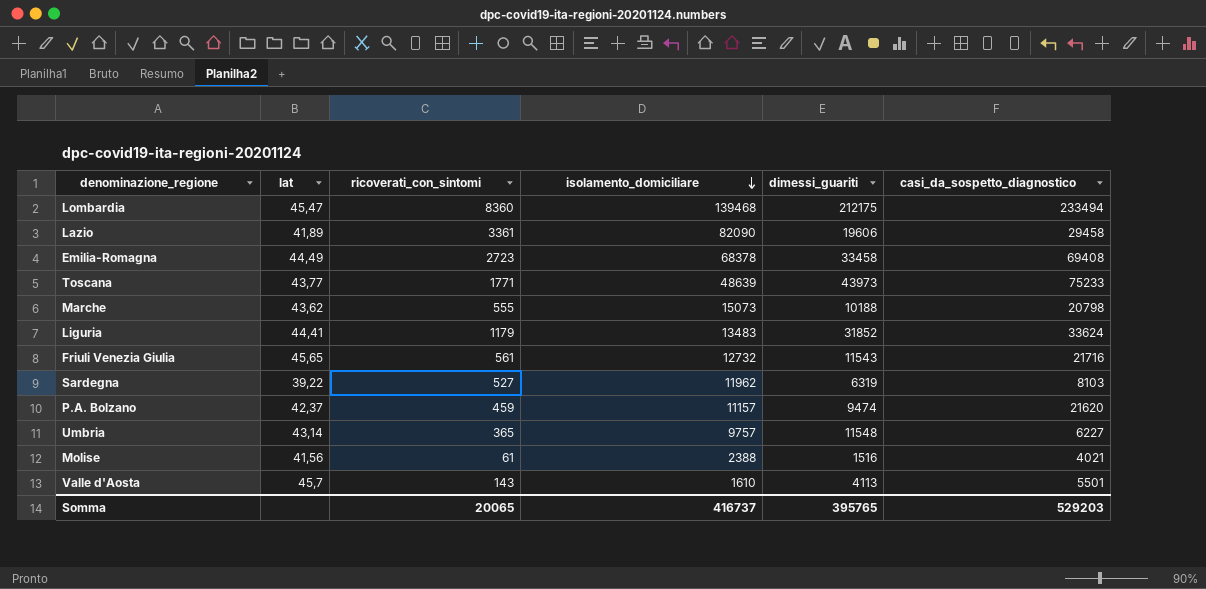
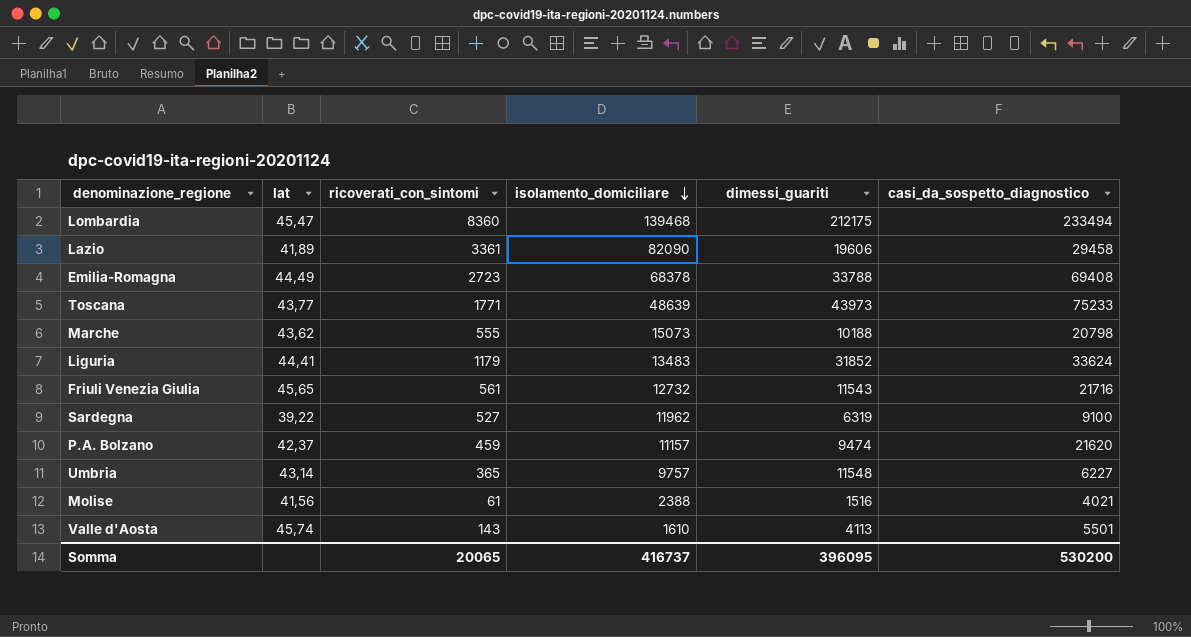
Emilia-Romagna | dimessi_guariti: 33458 -> 33788
Sardegna | casi_da_sospetto_diagnostico: 8103 -> 9100
Valle d'Aosta | lat: 45,7 -> 45,74
Somma | dimessi_guariti: 395765 -> 396095
Somma | casi_da_sospetto_diagnostico: 529203 -> 530200

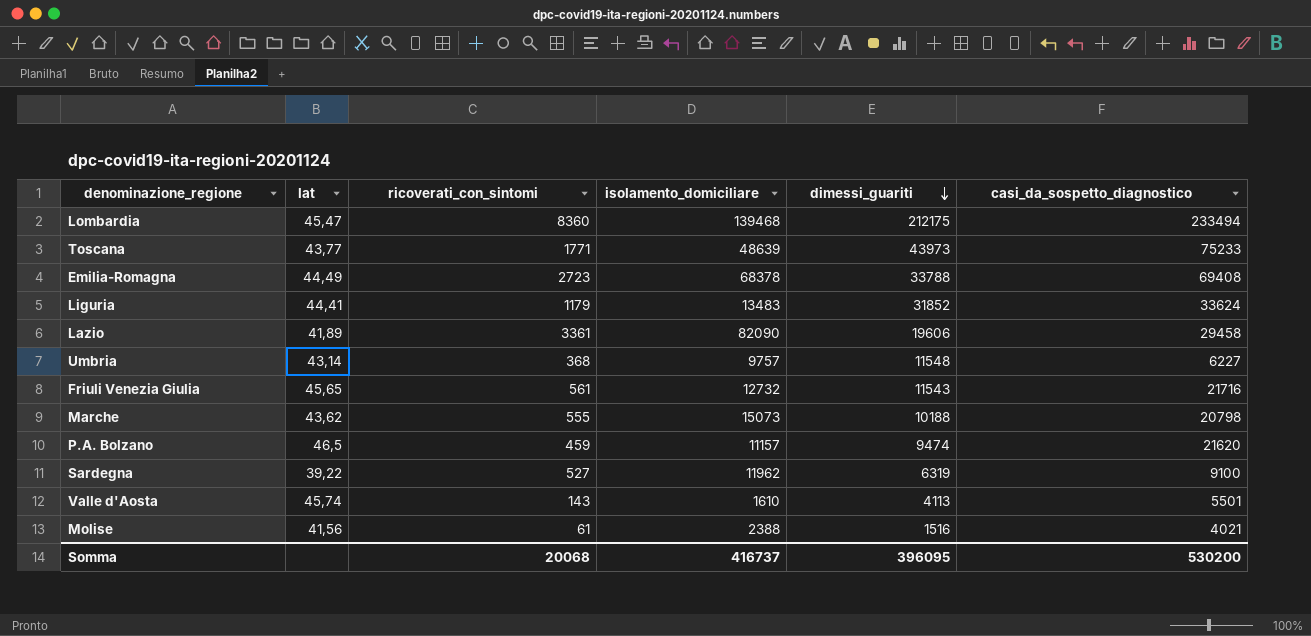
row order: isolamento_domiciliare descending -> dimessi_guariti descending
Umbria | ricoverati_con_sintomi: 365 -> 368
P.A. Bolzano | lat: 42,37 -> 46,5
Somma | ricoverati_con_sintomi: 20065 -> 20068

